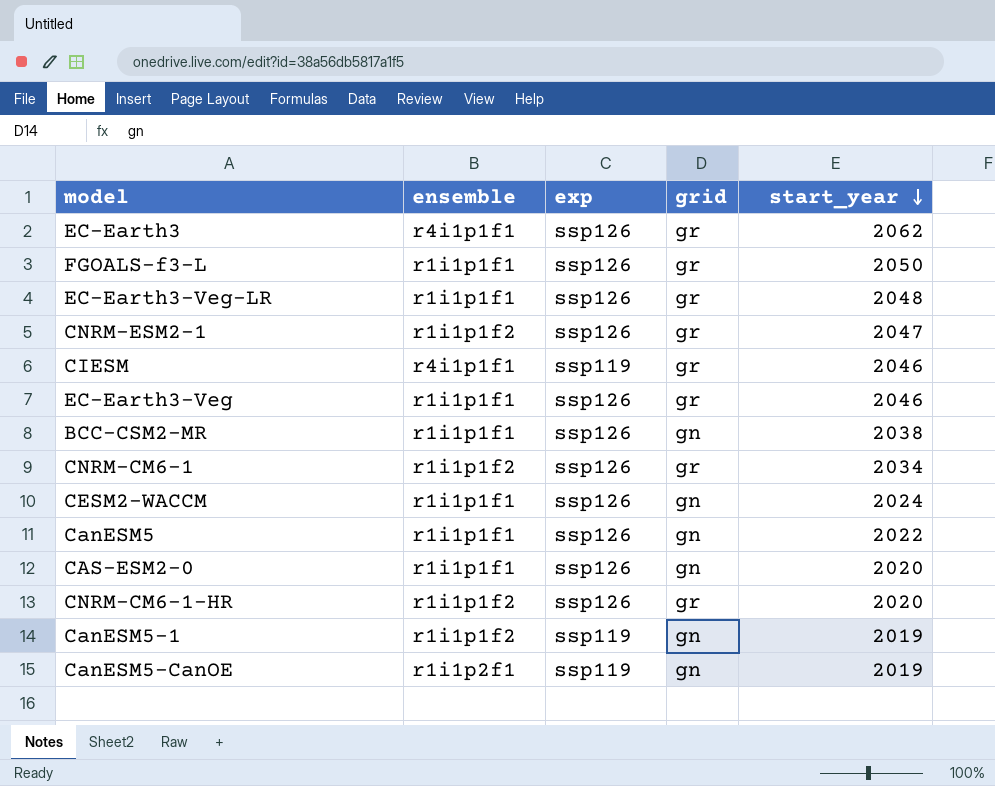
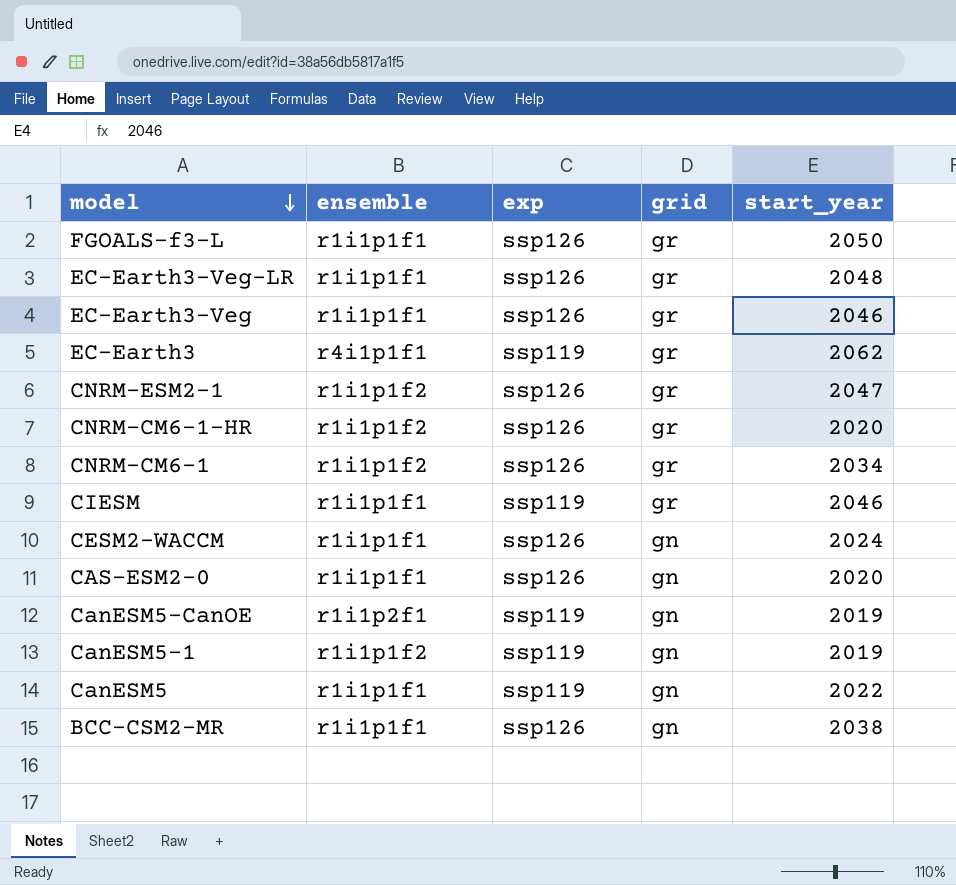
row order: start_year descending -> model descending
EC-Earth3 | exp: ssp126 -> ssp119
CIESM | ensemble: r4i1p1f1 -> r1i1p1f1
CanESM5 | exp: ssp126 -> ssp119

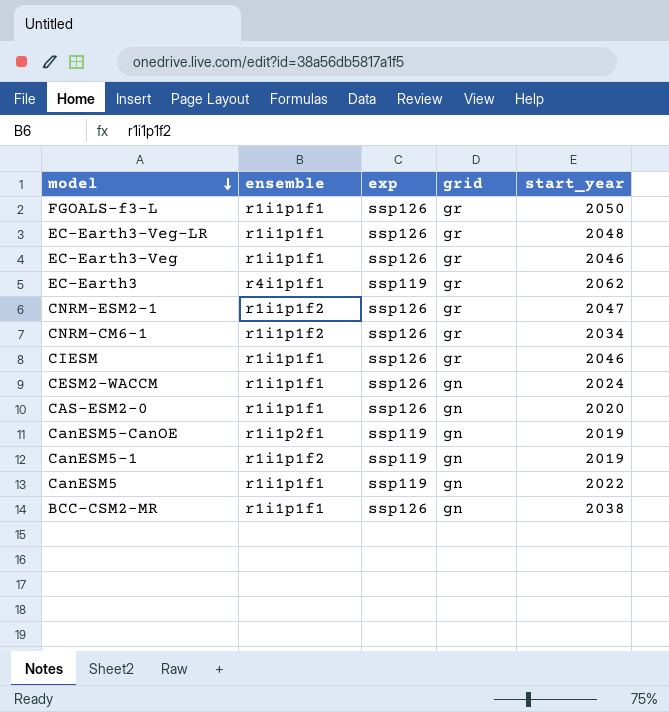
row CNRM-CM6-1-HR: r1i1p1f2 | ssp126 | gr | 2020 -> none
CIESM | exp: ssp119 -> ssp126

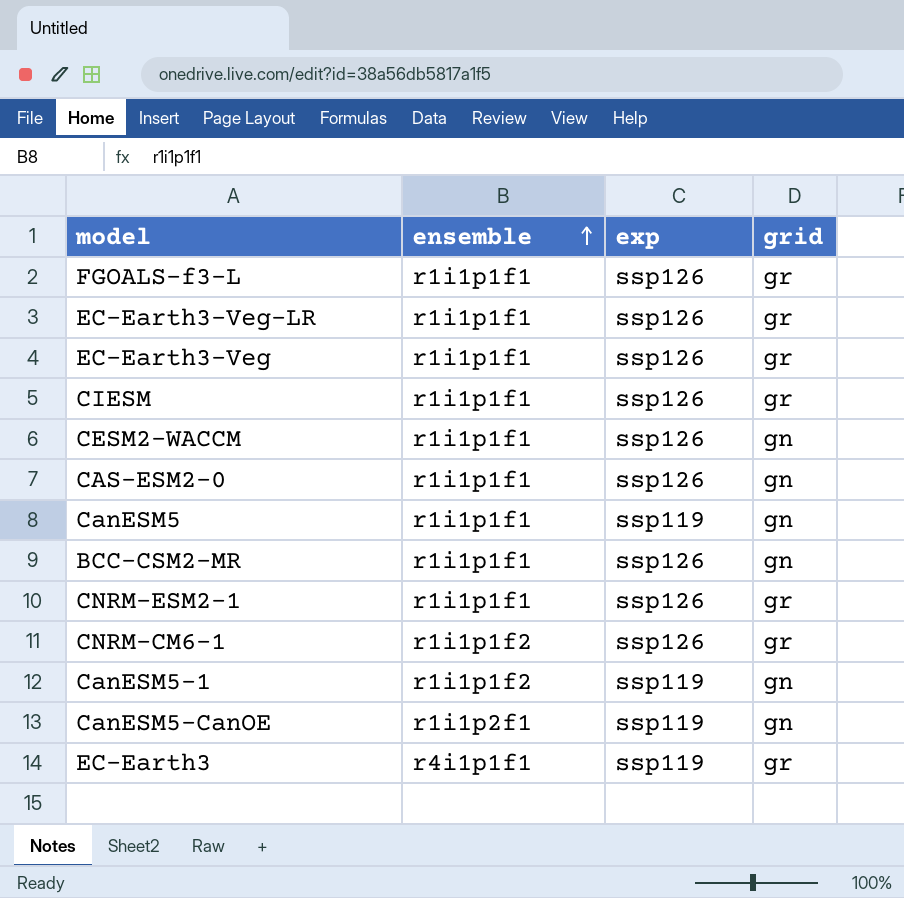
row order: model descending -> ensemble ascending
column start_year | position: 5 -> none
CNRM-ESM2-1 | ensemble: r1i1p1f2 -> r1i1p1f1

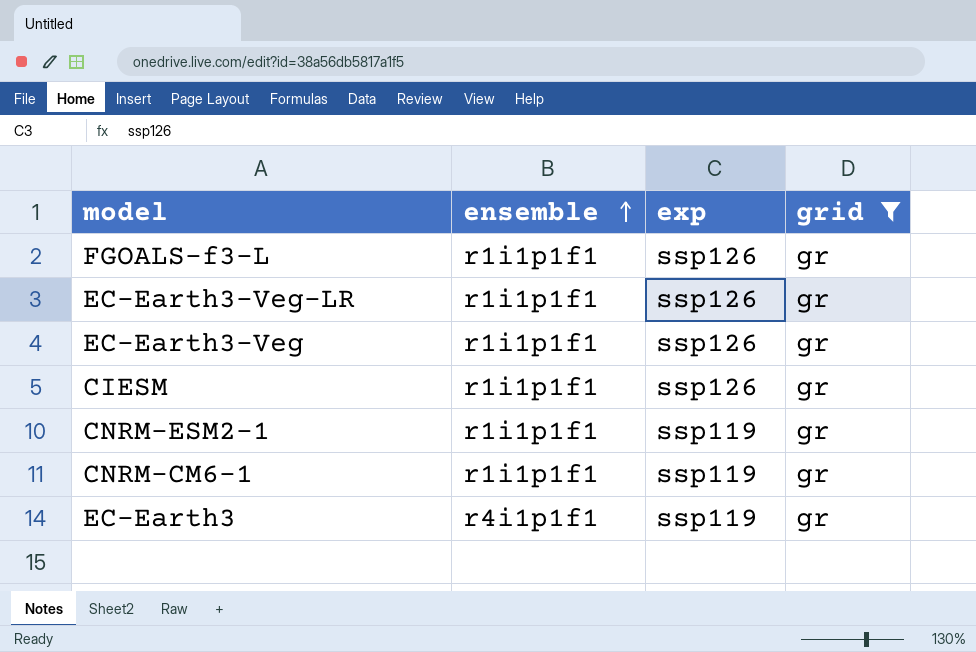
filter: none -> grid = gr
CNRM-ESM2-1 | exp: ssp126 -> ssp119
CNRM-CM6-1 | ensemble: r1i1p1f2 -> r1i1p1f1
CNRM-CM6-1 | exp: ssp126 -> ssp119

